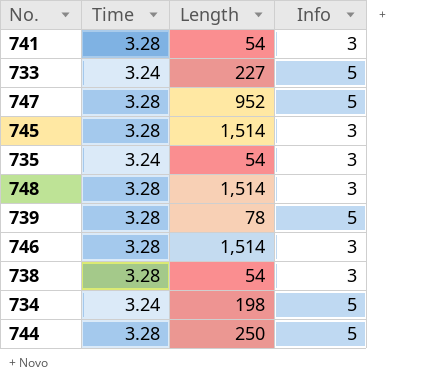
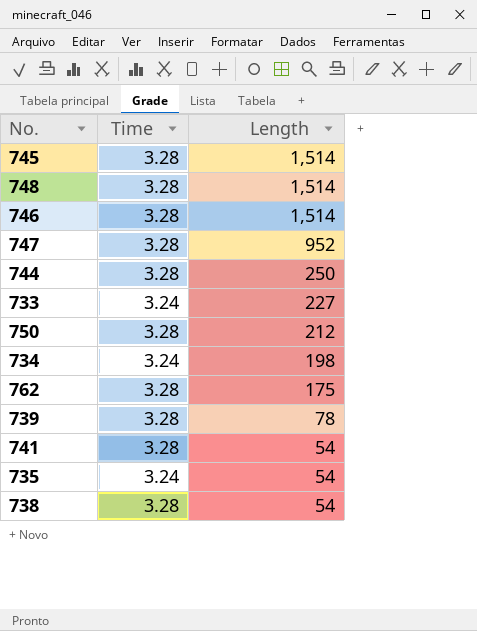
row order: none -> Length descending
column Info | position: 4 -> none
row 750: none -> 3.28 | 212
row 762: none -> 3.28 | 175

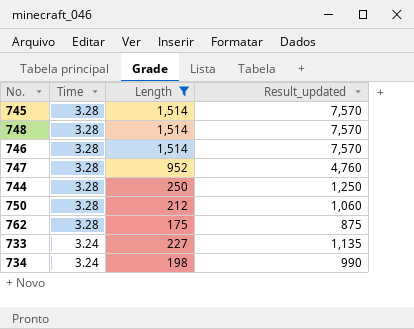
filter: none -> Length >= 175
row order: Length descending -> Time descending
column Result_updated | formula: none -> [Length] * 5

